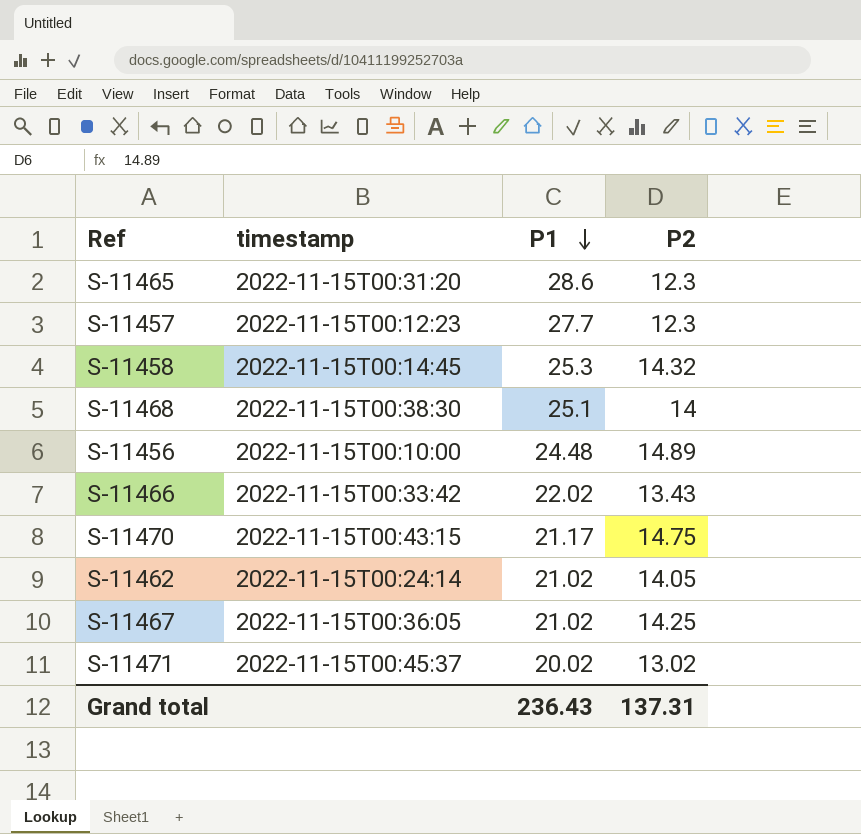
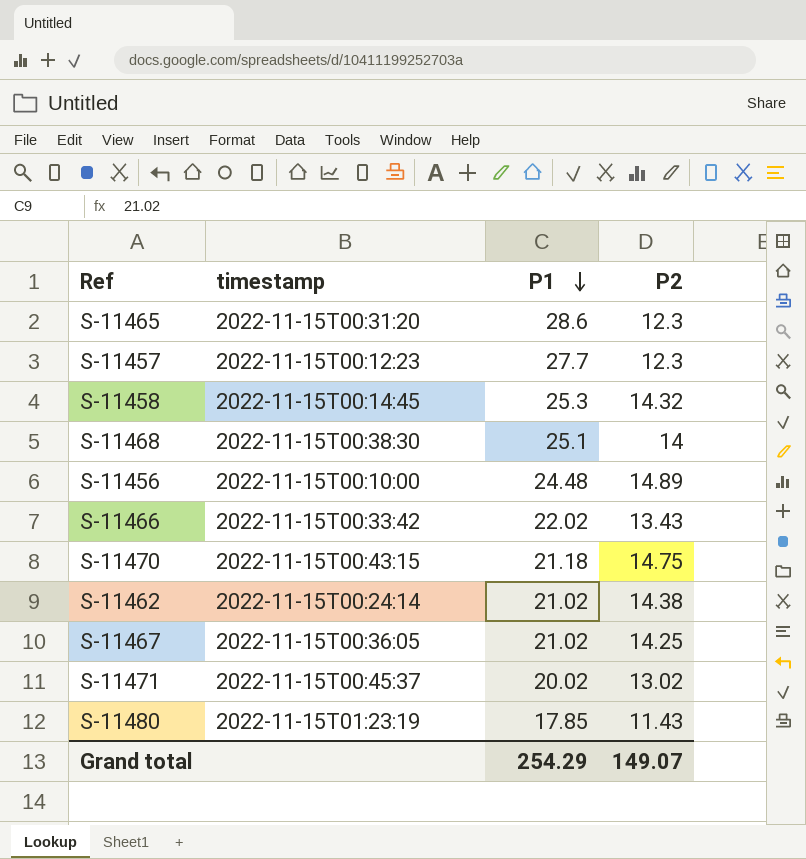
S-11470 | P1: 21.17 -> 21.18
S-11462 | P2: 14.05 -> 14.38
row S-11480: none -> 2022-11-15T01:23:19 | 17.85 | 11.43
Grand total | P1: 236.43 -> 254.29
Grand total | P2: 137.31 -> 149.07

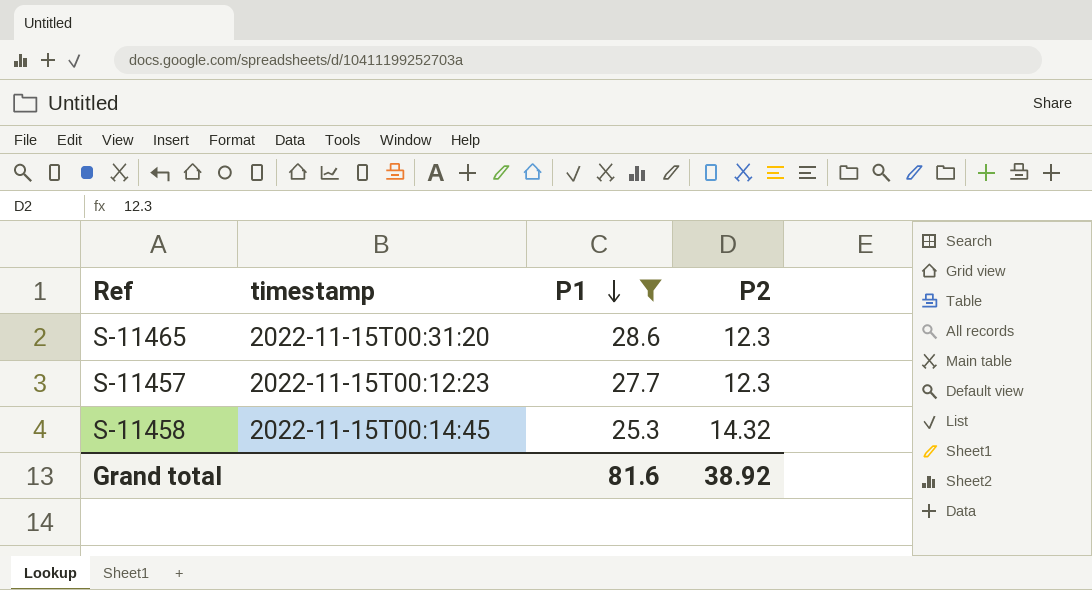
filter: none -> P1 >= 25.3
Grand total | P1: 254.29 -> 81.6
Grand total | P2: 149.07 -> 38.92

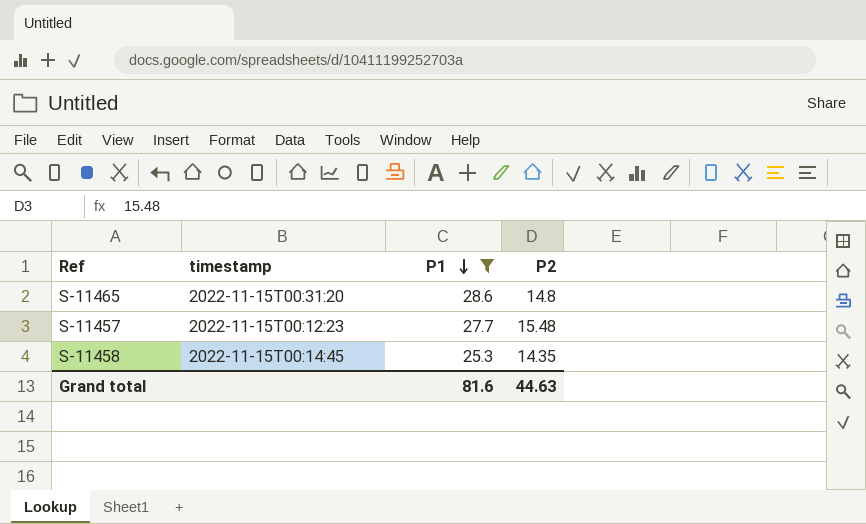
S-11465 | P2: 12.3 -> 14.8
S-11457 | P2: 12.3 -> 15.48
S-11458 | P2: 14.32 -> 14.35
Grand total | P2: 38.92 -> 44.63

